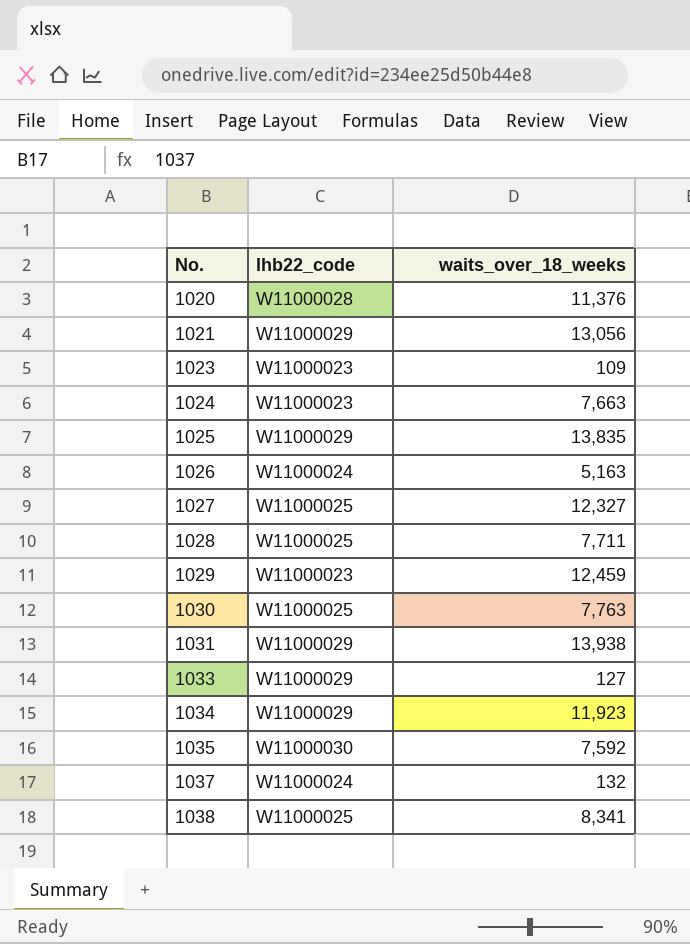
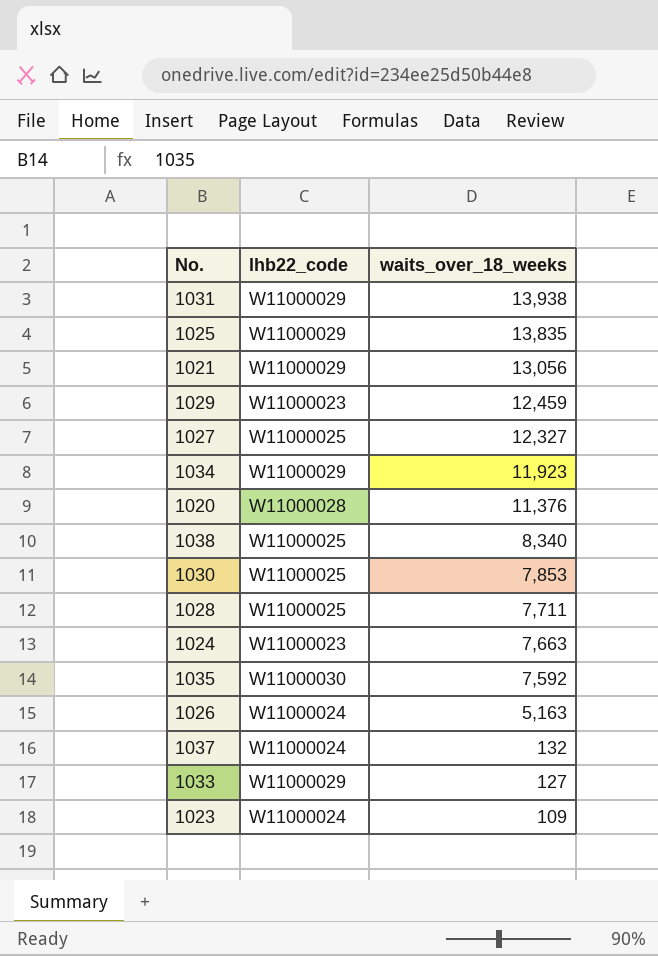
row order: No. ascending -> waits_over_18_weeks descending
1038 | waits_over_18_weeks: 8,341 -> 8,340
1030 | waits_over_18_weeks: 7,763 -> 7,853
1023 | lhb22_code: W11000023 -> W11000024

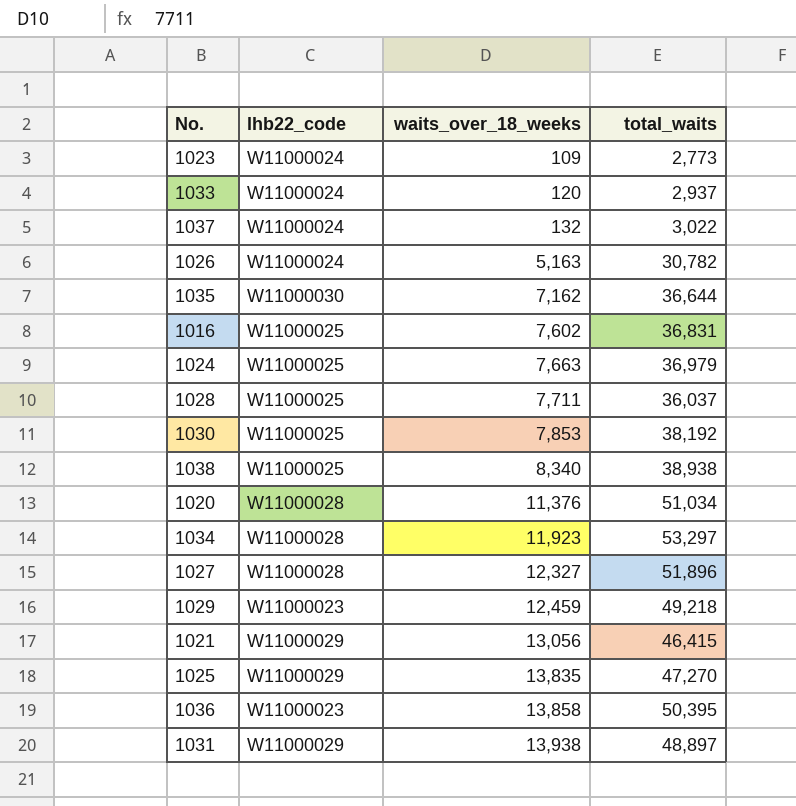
row order: waits_over_18_weeks descending -> waits_over_18_weeks ascending
column total_waits | position: none -> 4
1033 | lhb22_code: W11000029 -> W11000024
1033 | waits_over_18_weeks: 127 -> 120
1035 | waits_over_18_weeks: 7,592 -> 7,162
row 1016: none -> W11000025 | 7,602 | 36,831
1024 | lhb22_code: W11000023 -> W11000025
1034 | lhb22_code: W11000029 -> W11000028
1027 | lhb22_code: W11000025 -> W11000028
row 1036: none -> W11000023 | 13,858 | 50,395

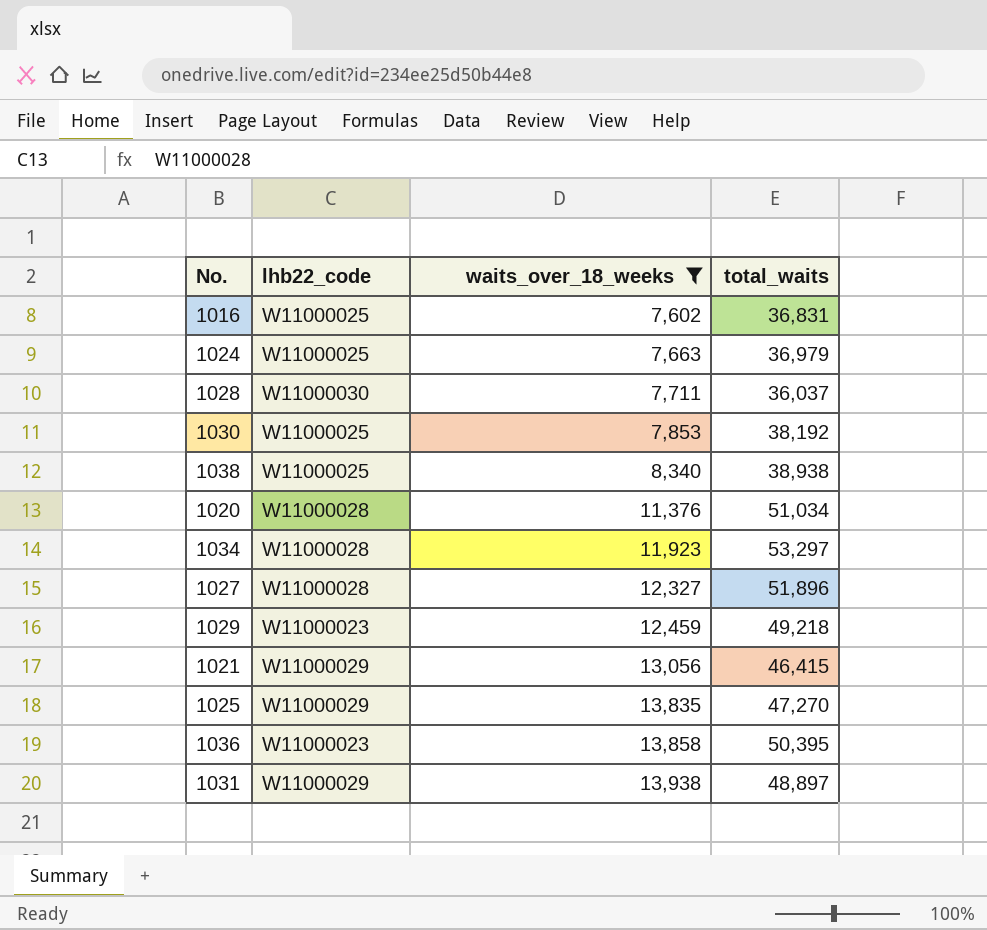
filter: none -> waits_over_18_weeks >= 7,602
1028 | lhb22_code: W11000025 -> W11000030

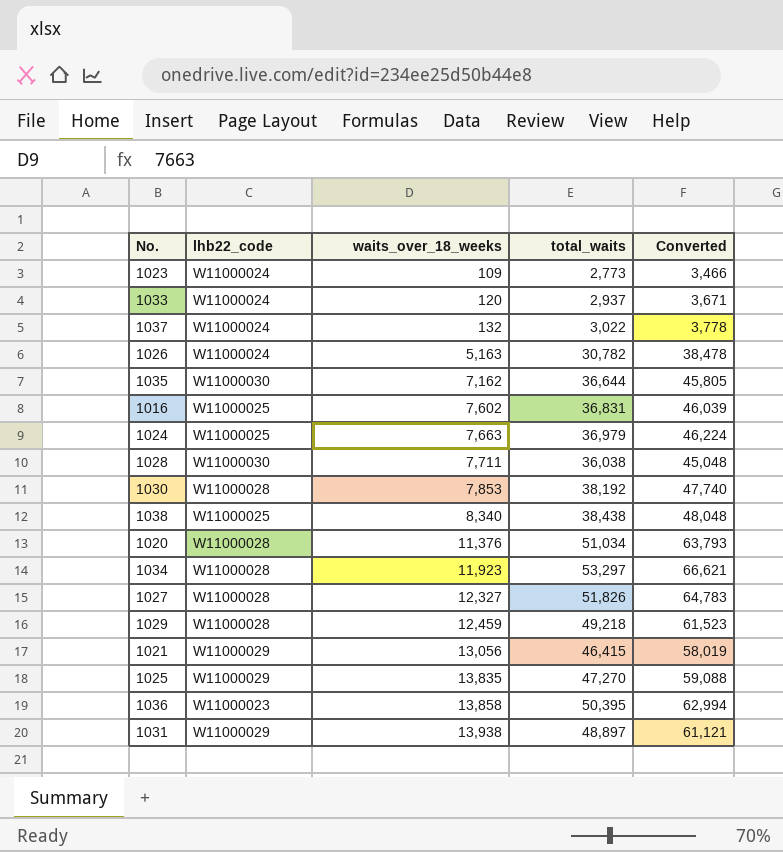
filter: waits_over_18_weeks >= 7,602 -> none
column Converted | formula: none -> [total_waits] * 1.25
1028 | total_waits: 36,037 -> 36,038
1030 | lhb22_code: W11000025 -> W11000028
1038 | total_waits: 38,938 -> 38,438
1027 | total_waits: 51,896 -> 51,826
1029 | lhb22_code: W11000023 -> W11000028

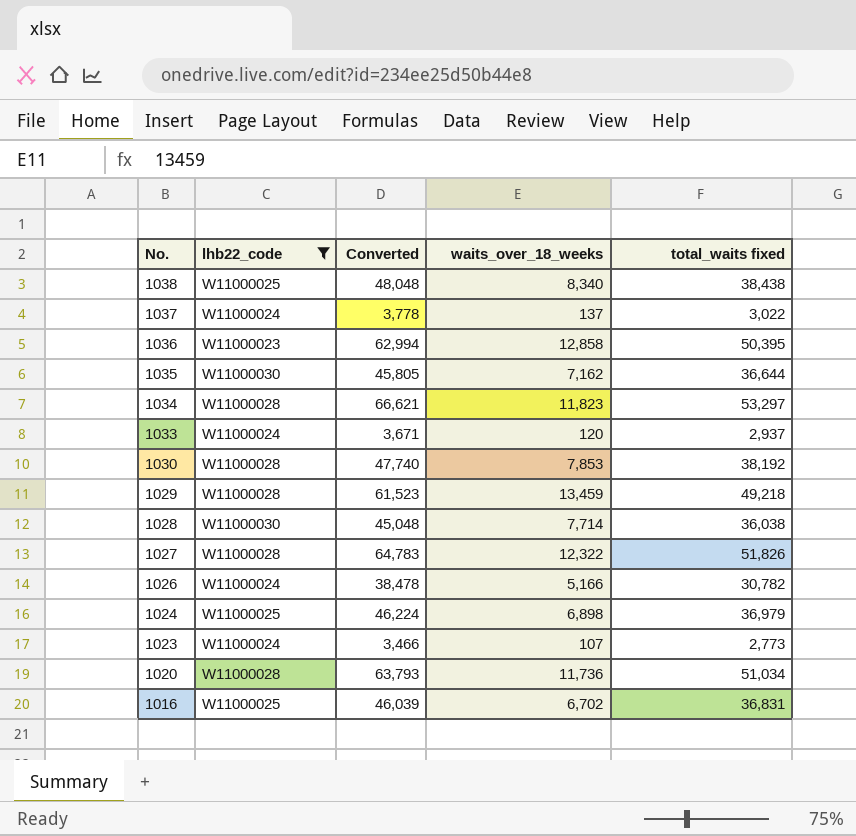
filter: none -> lhb22_code != W11000029
row order: waits_over_18_weeks ascending -> No. descending
column Converted | position: 5 -> 3
column name: total_waits -> total_waits fixed
1037 | waits_over_18_weeks: 132 -> 137
1036 | waits_over_18_weeks: 13,858 -> 12,858
1034 | waits_over_18_weeks: 11,923 -> 11,823
1029 | waits_over_18_weeks: 12,459 -> 13,459
1028 | waits_over_18_weeks: 7,711 -> 7,714
1027 | waits_over_18_weeks: 12,327 -> 12,322
1026 | waits_over_18_weeks: 5,163 -> 5,166
1024 | waits_over_18_weeks: 7,663 -> 6,898
1023 | waits_over_18_weeks: 109 -> 107
1020 | waits_over_18_weeks: 11,376 -> 11,736
1016 | waits_over_18_weeks: 7,602 -> 6,702

